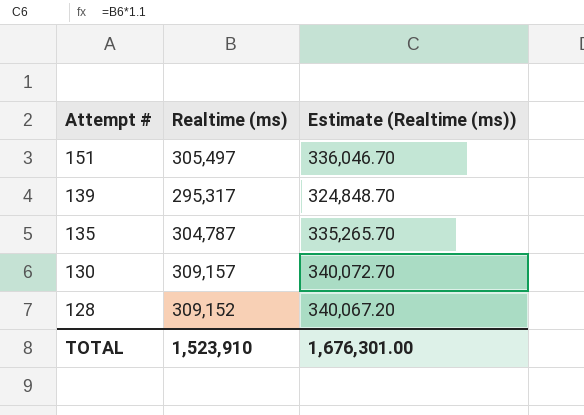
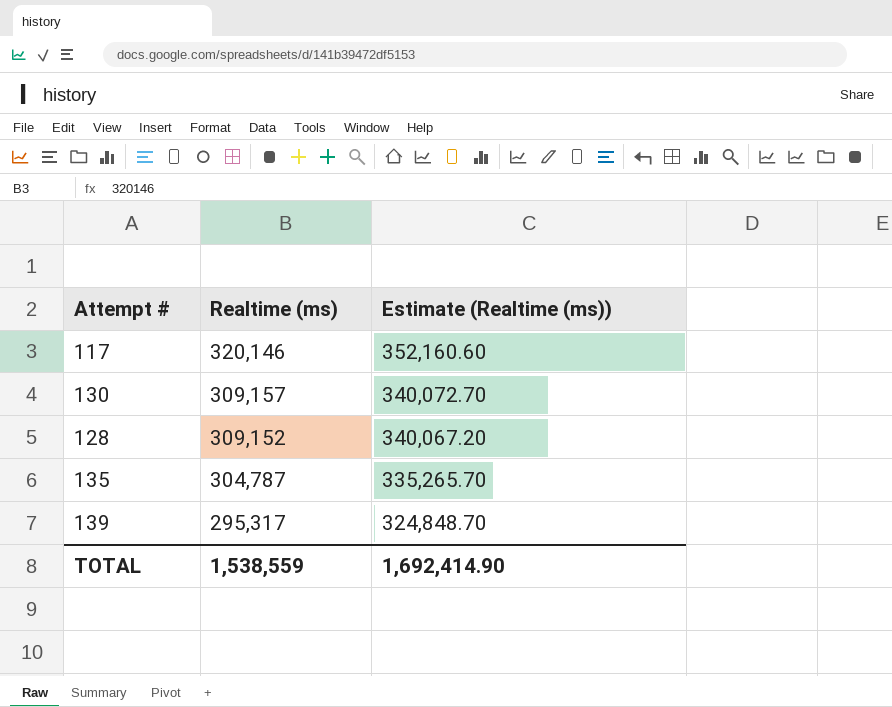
row order: Attempt # descending -> Realtime (ms) descending
row 151: 305,497 | 336,046.70 -> none
row 117: none -> 320,146 | 352,160.60
TOTAL | Realtime (ms): 1,523,910 -> 1,538,559
TOTAL | Estimate (Realtime (ms)): 1,676,301.00 -> 1,692,414.90

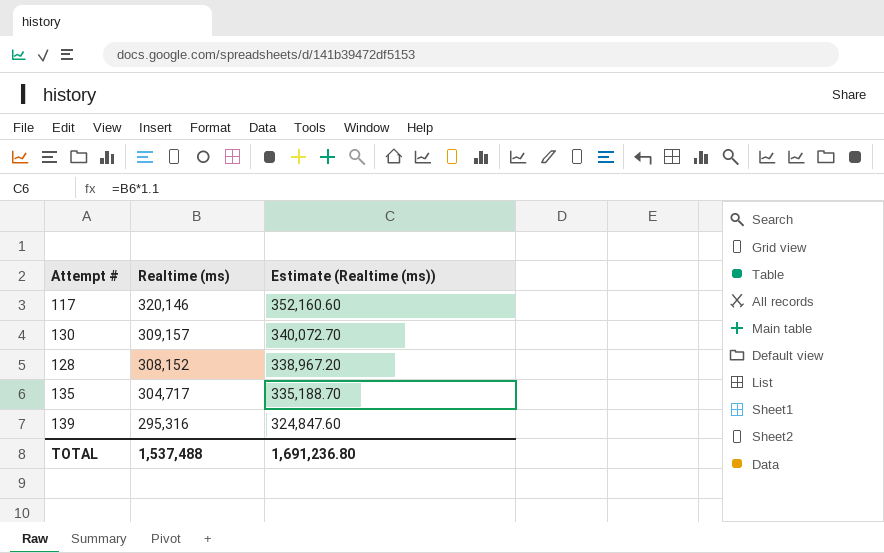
128 | Realtime (ms): 309,152 -> 308,152
128 | Estimate (Realtime (ms)): 340,067.20 -> 338,967.20
135 | Realtime (ms): 304,787 -> 304,717
135 | Estimate (Realtime (ms)): 335,265.70 -> 335,188.70
139 | Realtime (ms): 295,317 -> 295,316
139 | Estimate (Realtime (ms)): 324,848.70 -> 324,847.60
TOTAL | Realtime (ms): 1,538,559 -> 1,537,488
TOTAL | Estimate (Realtime (ms)): 1,692,414.90 -> 1,691,236.80

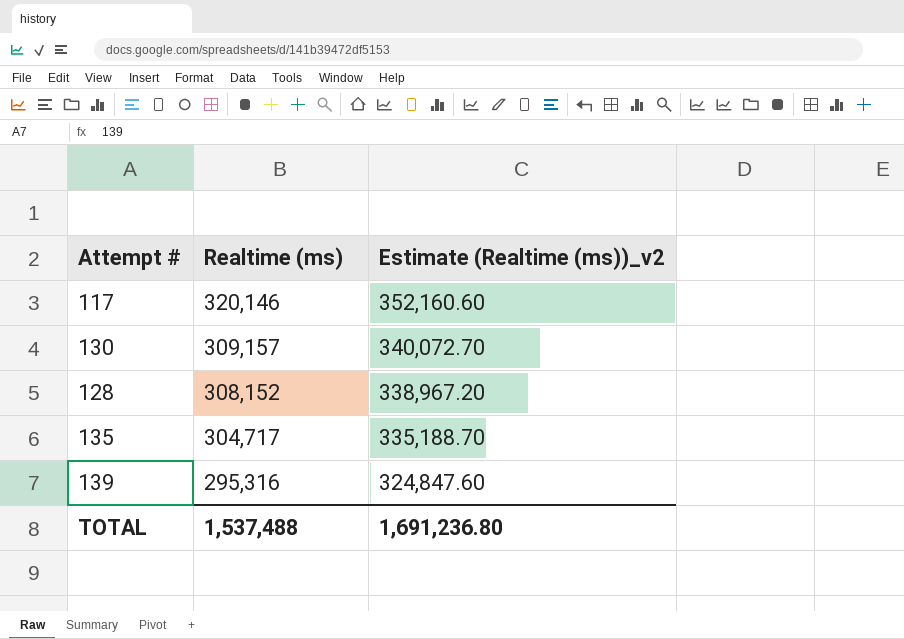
column name: Estimate (Realtime (ms)) -> Estimate (Realtime (ms))_v2

